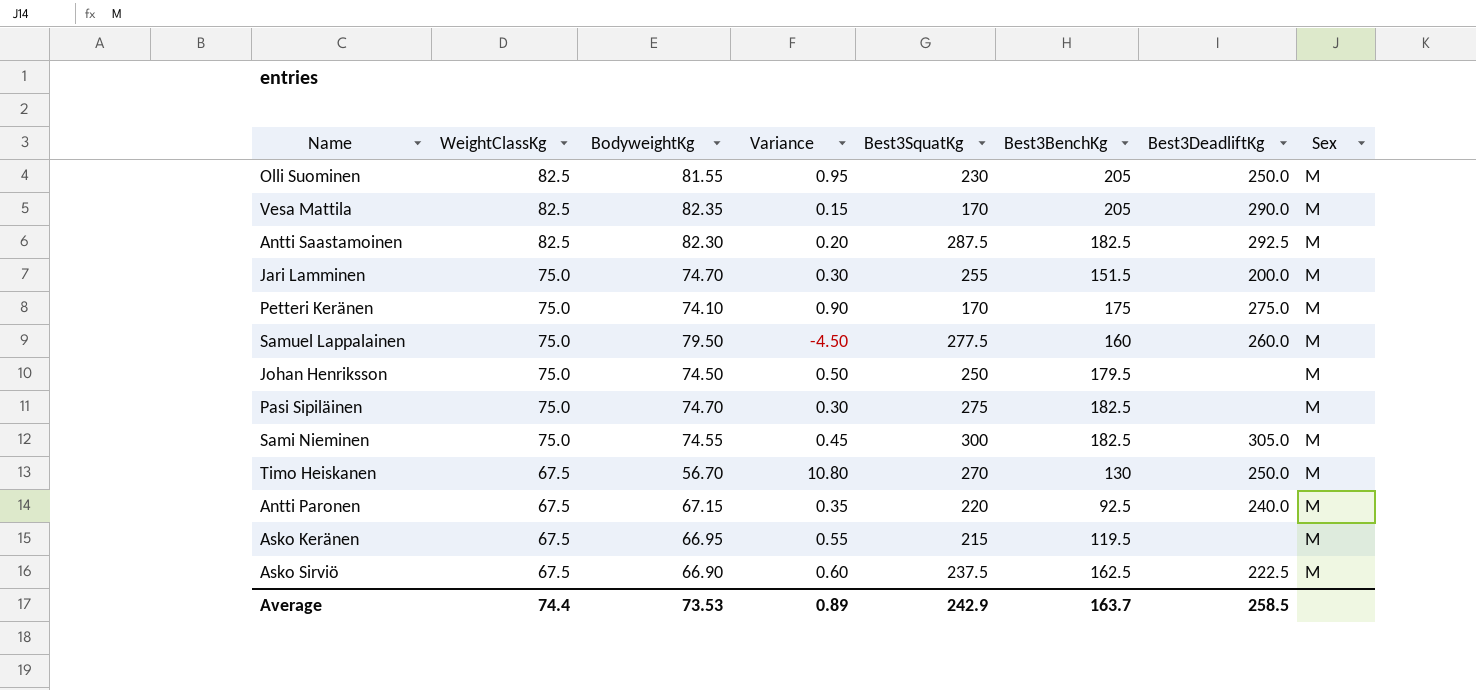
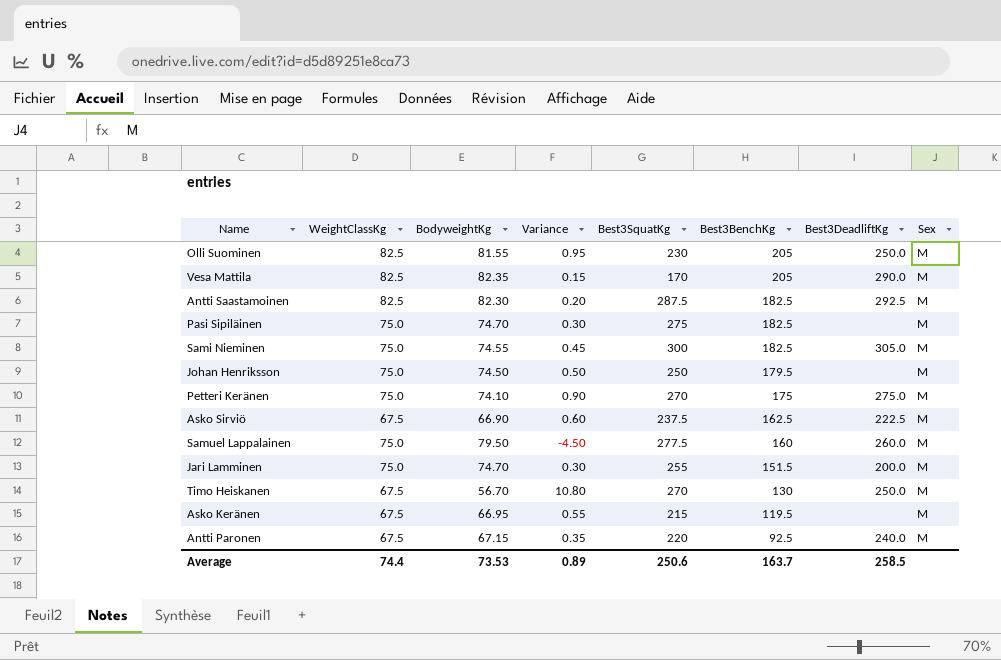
row order: WeightClassKg descending -> Best3BenchKg descending
Petteri Keränen | Best3SquatKg: 170 -> 270
Average | Best3SquatKg: 242.9 -> 250.6

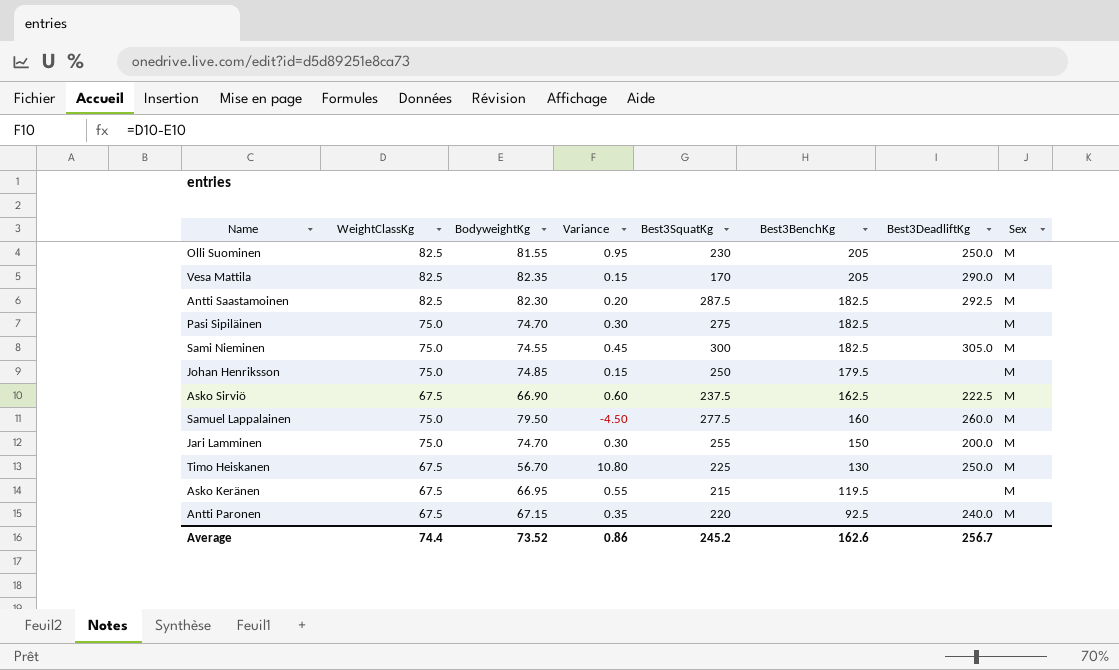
row Petteri Keränen: 75.0 | 74.10 | 0.90 | 270 | 175 | 275.0 | M -> none
Johan Henriksson | BodyweightKg: 74.50 -> 74.85
Johan Henriksson | Variance: 0.50 -> 0.15
Jari Lamminen | Best3BenchKg: 151.5 -> 150
Timo Heiskanen | Best3SquatKg: 270 -> 225
Average | BodyweightKg: 73.53 -> 73.52
Average | Variance: 0.89 -> 0.86
Average | Best3SquatKg: 250.6 -> 245.2
Average | Best3BenchKg: 163.7 -> 162.6
Average | Best3DeadliftKg: 258.5 -> 256.7

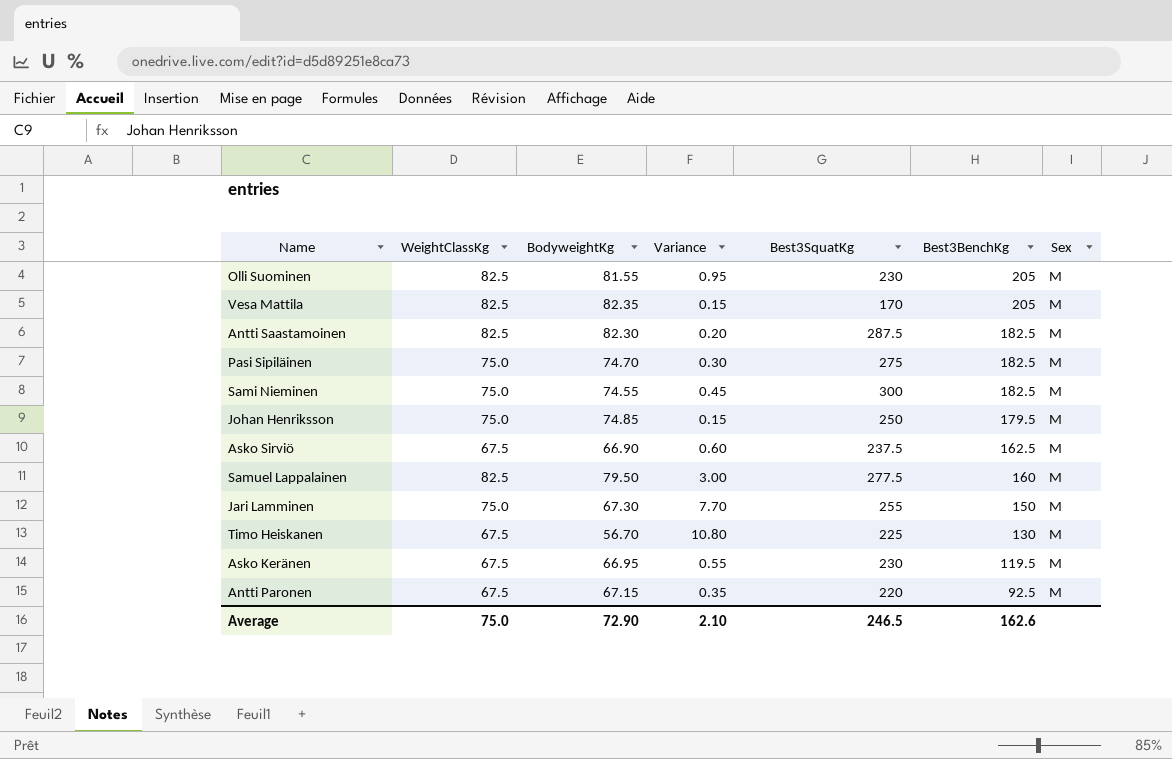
column Best3DeadliftKg | position: 7 -> none
Samuel Lappalainen | WeightClassKg: 75.0 -> 82.5
Samuel Lappalainen | Variance: -4.50 -> 3.00
Jari Lamminen | BodyweightKg: 74.70 -> 67.30
Jari Lamminen | Variance: 0.30 -> 7.70
Asko Keränen | Best3SquatKg: 215 -> 230
Average | WeightClassKg: 74.4 -> 75.0
Average | BodyweightKg: 73.52 -> 72.90
Average | Variance: 0.86 -> 2.10
Average | Best3SquatKg: 245.2 -> 246.5

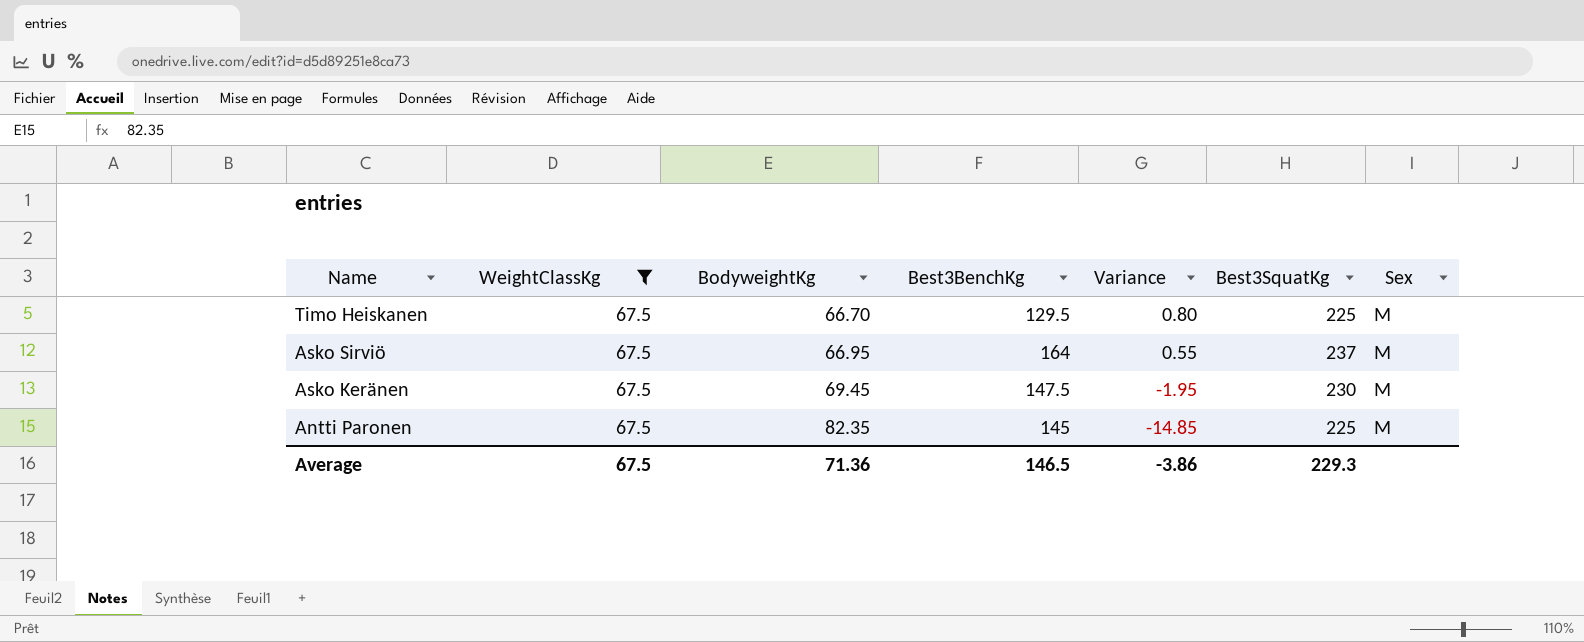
filter: none -> WeightClassKg = 67.5
row order: Best3BenchKg descending -> Name descending
column Best3BenchKg | position: 6 -> 4
Timo Heiskanen | BodyweightKg: 56.70 -> 66.70
Timo Heiskanen | Best3BenchKg: 130 -> 129.5
Timo Heiskanen | Variance: 10.80 -> 0.80
Asko Sirviö | BodyweightKg: 66.90 -> 66.95
Asko Sirviö | Best3BenchKg: 162.5 -> 164
Asko Sirviö | Variance: 0.60 -> 0.55
Asko Sirviö | Best3SquatKg: 237.5 -> 237
Asko Keränen | BodyweightKg: 66.95 -> 69.45
Asko Keränen | Best3BenchKg: 119.5 -> 147.5
Asko Keränen | Variance: 0.55 -> -1.95
Antti Paronen | BodyweightKg: 67.15 -> 82.35
Antti Paronen | Best3BenchKg: 92.5 -> 145
Antti Paronen | Variance: 0.35 -> -14.85
Antti Paronen | Best3SquatKg: 220 -> 225
Average | WeightClassKg: 75.0 -> 67.5
Average | BodyweightKg: 72.90 -> 71.36
Average | Best3BenchKg: 162.6 -> 146.5
Average | Variance: 2.10 -> -3.86
Average | Best3SquatKg: 246.5 -> 229.3

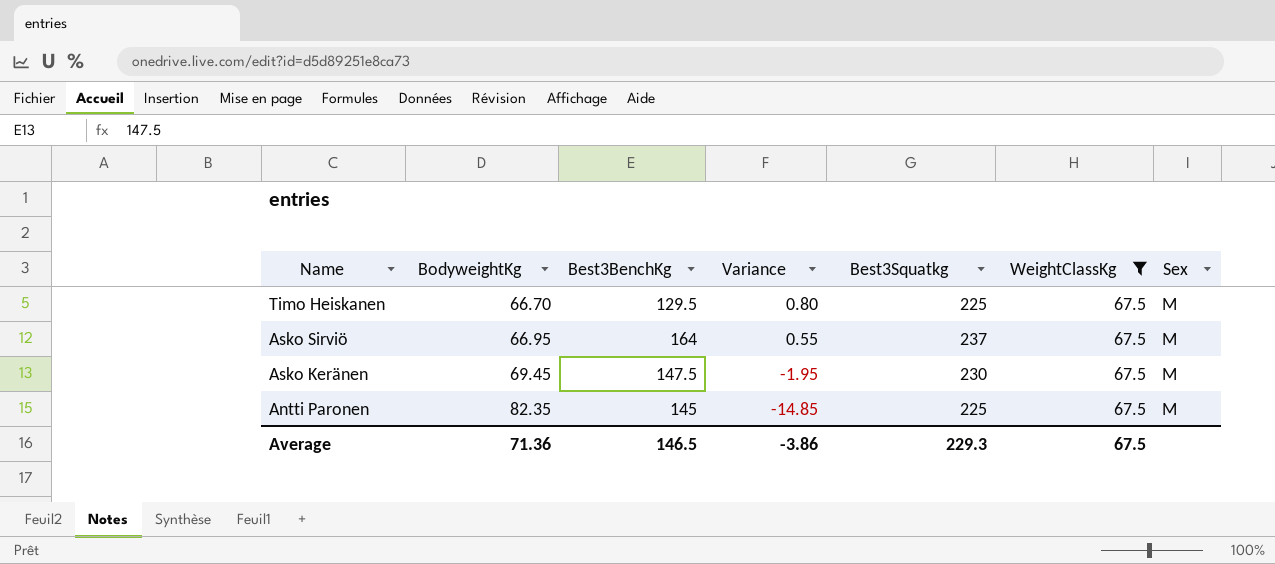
column name: Best3SquatKg -> Best3Squatkg
column WeightClassKg | position: 2 -> 6

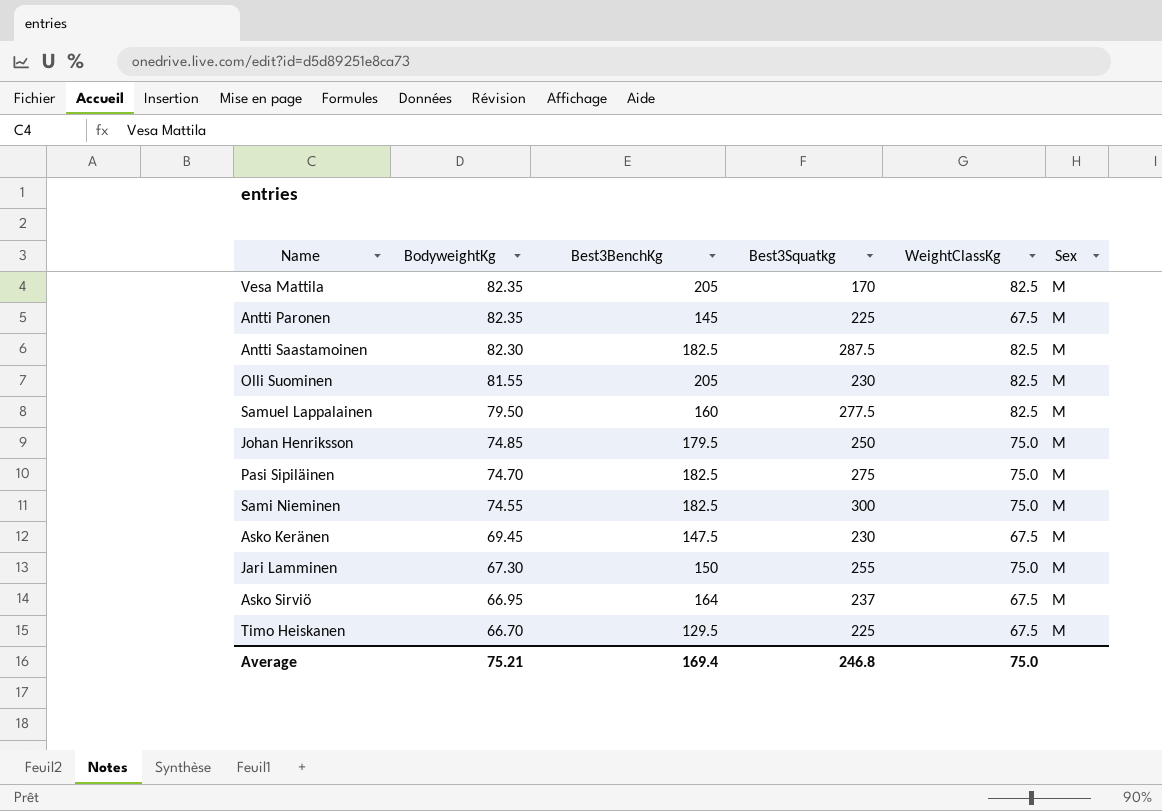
filter: WeightClassKg = 67.5 -> none
row order: Name descending -> BodyweightKg descending
column Variance | formula: [WeightClassKg] - [BodyweightKg] -> none
Average | BodyweightKg: 71.36 -> 75.21
Average | Best3BenchKg: 146.5 -> 169.4
Average | Best3Squatkg: 229.3 -> 246.8
Average | WeightClassKg: 67.5 -> 75.0

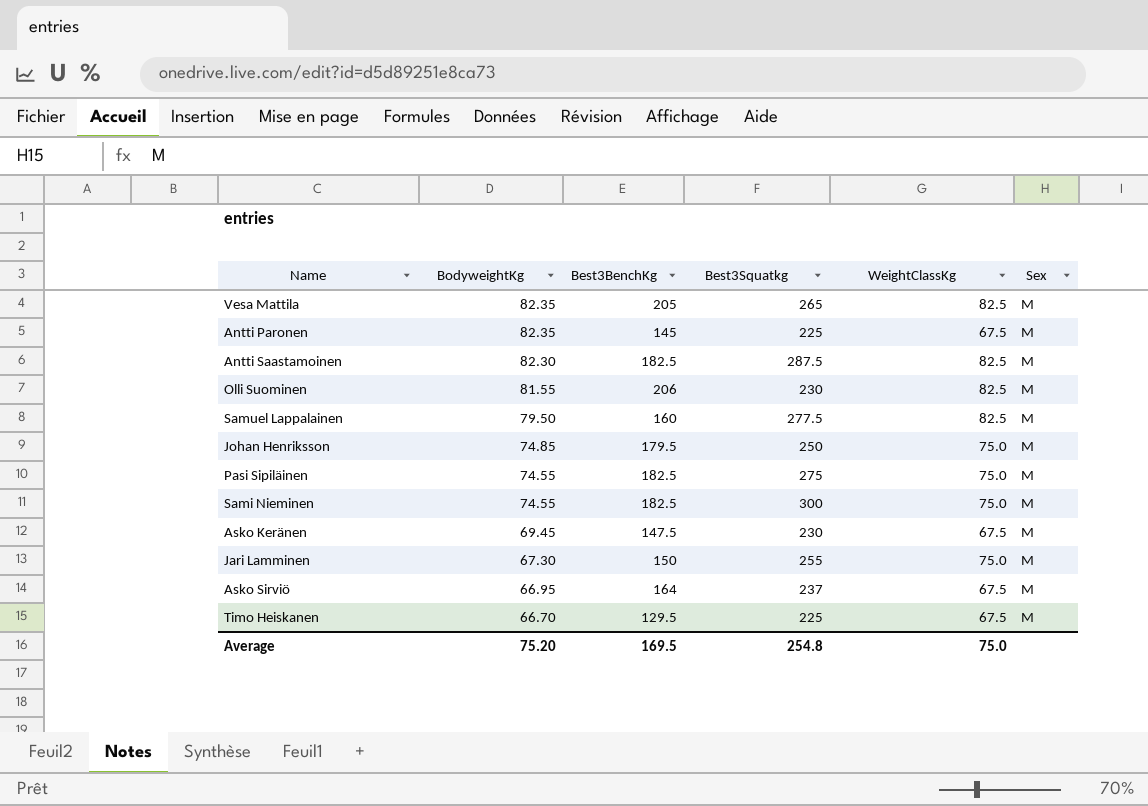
Vesa Mattila | Best3Squatkg: 170 -> 265
Olli Suominen | Best3BenchKg: 205 -> 206
Pasi Sipiläinen | BodyweightKg: 74.70 -> 74.55
Average | BodyweightKg: 75.21 -> 75.20
Average | Best3BenchKg: 169.4 -> 169.5
Average | Best3Squatkg: 246.8 -> 254.8

